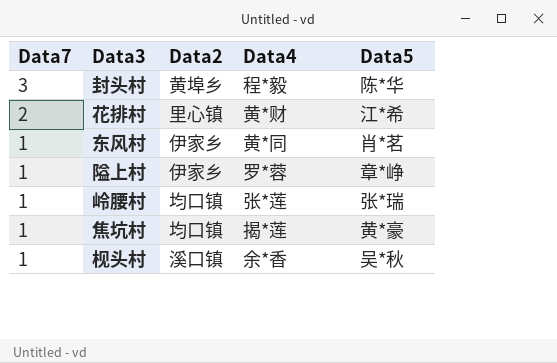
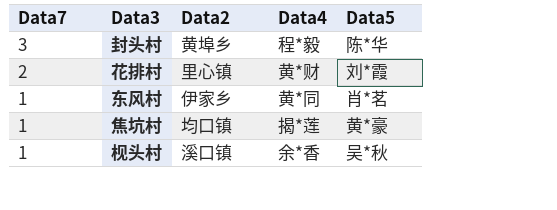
row 隘上村: 1 | 伊家乡 | 罗*蓉 | 章*峥 -> none
row 岭腰村: 1 | 均口镇 | 张*莲 | 张*瑞 -> none
花排村 | Data5: 江*希 -> 刘*霞

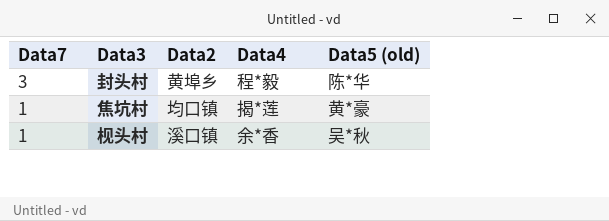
column name: Data5 -> Data5 (old)
row 花排村: 2 | 里心镇 | 黄*财 | 刘*霞 -> none
row 东风村: 1 | 伊家乡 | 黄*同 | 肖*茗 -> none

